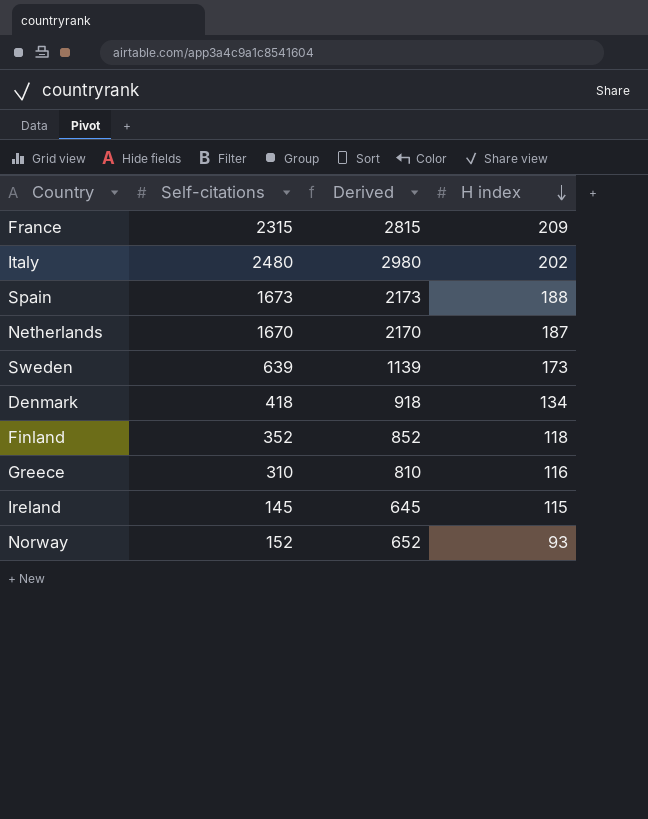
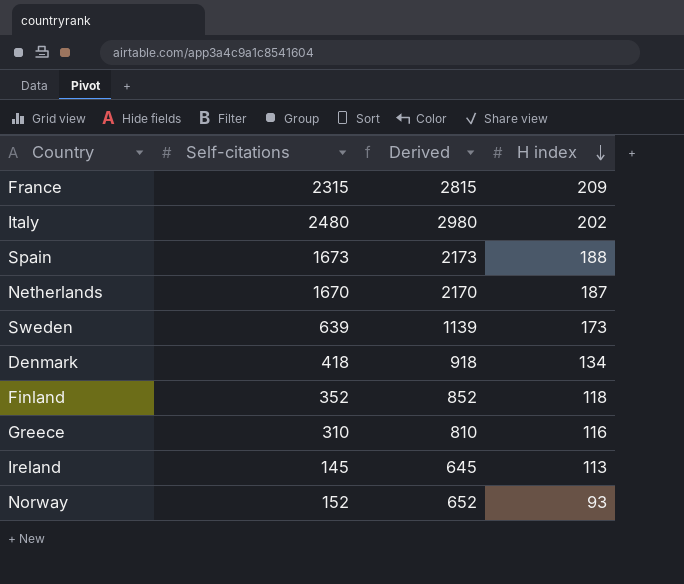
Ireland | H index: 115 -> 113

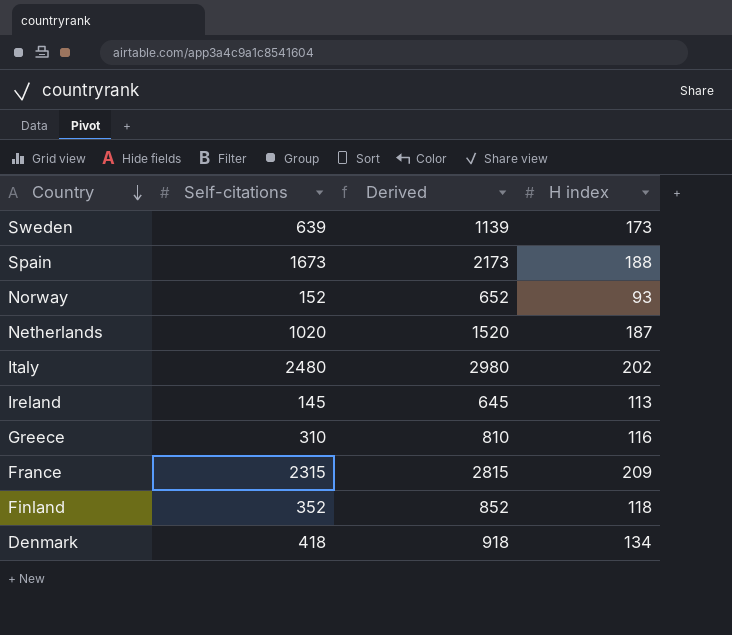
row order: H index descending -> Country descending
Netherlands | Self-citations: 1670 -> 1020
Netherlands | Derived: 2170 -> 1520

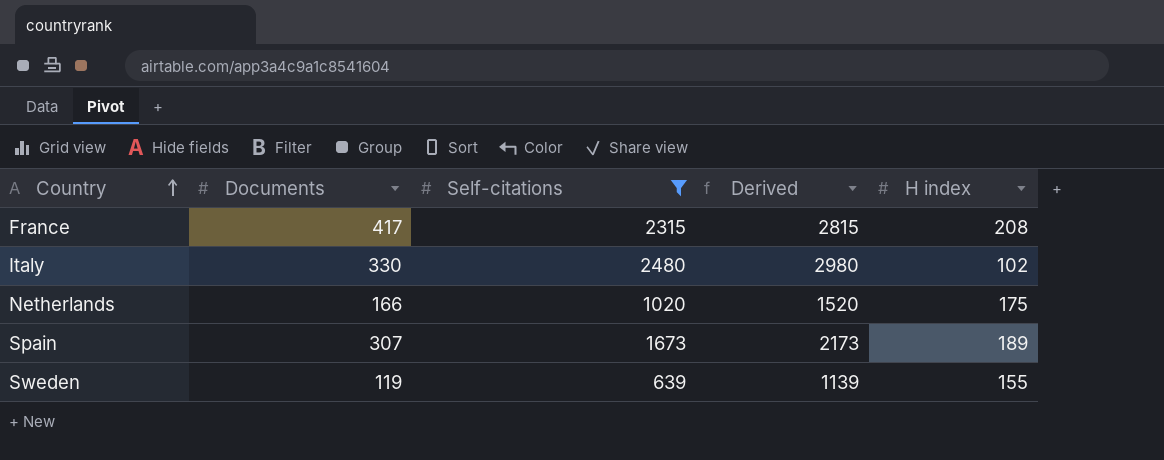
filter: none -> Self-citations >= 639
row order: Country descending -> Country ascending
column Documents | position: none -> 2
France | H index: 209 -> 208
Italy | H index: 202 -> 102
Netherlands | H index: 187 -> 175
Spain | H index: 188 -> 189
Sweden | H index: 173 -> 155

